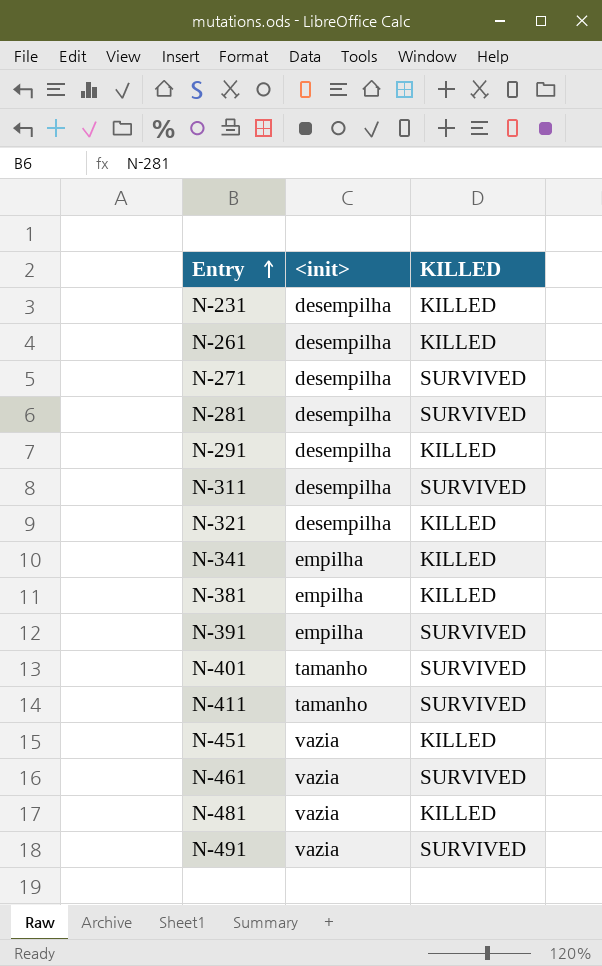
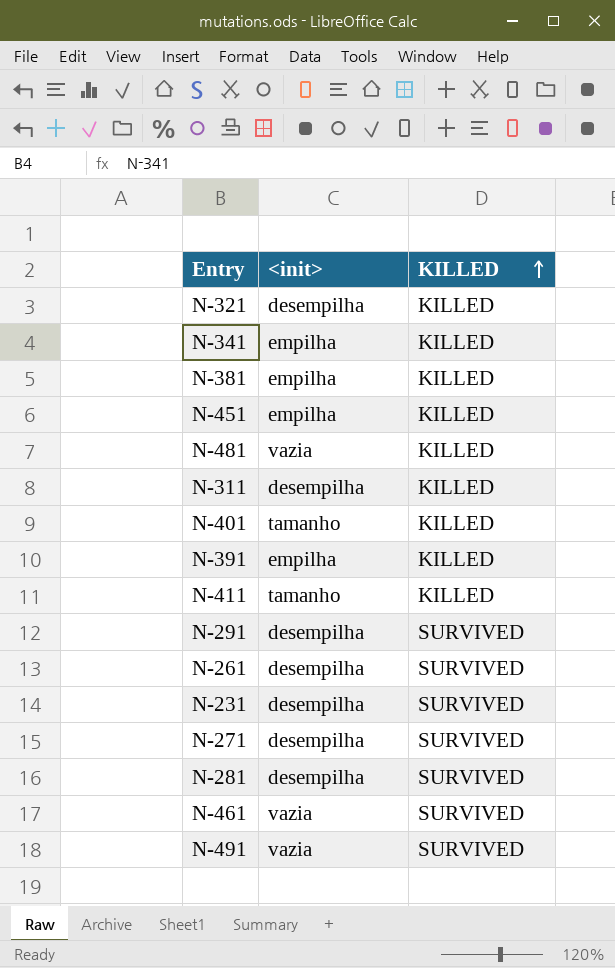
row order: Entry ascending -> KILLED ascending
N-451 | <init>: vazia -> empilha
N-311 | KILLED: SURVIVED -> KILLED
N-401 | KILLED: SURVIVED -> KILLED
N-391 | KILLED: SURVIVED -> KILLED
N-411 | KILLED: SURVIVED -> KILLED
N-291 | KILLED: KILLED -> SURVIVED
N-261 | KILLED: KILLED -> SURVIVED
N-231 | KILLED: KILLED -> SURVIVED

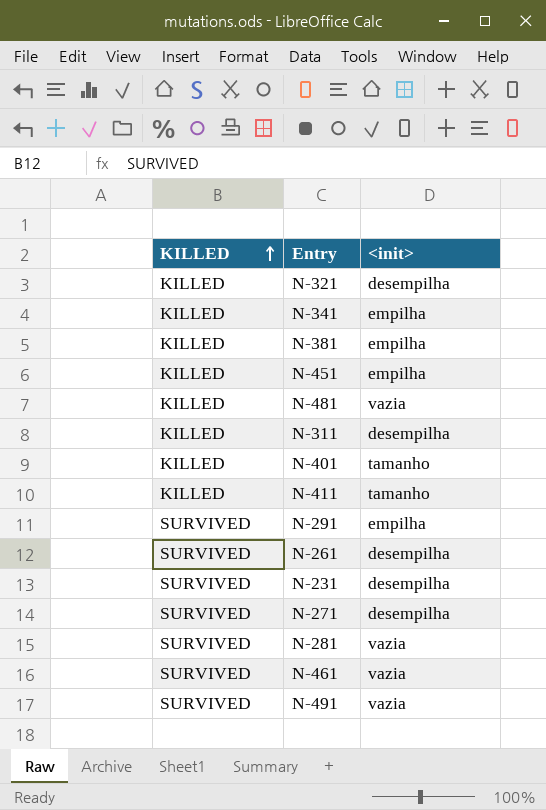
column KILLED | position: 3 -> 1
row N-391: empilha | KILLED -> none
N-291 | <init>: desempilha -> empilha
N-281 | <init>: desempilha -> vazia

